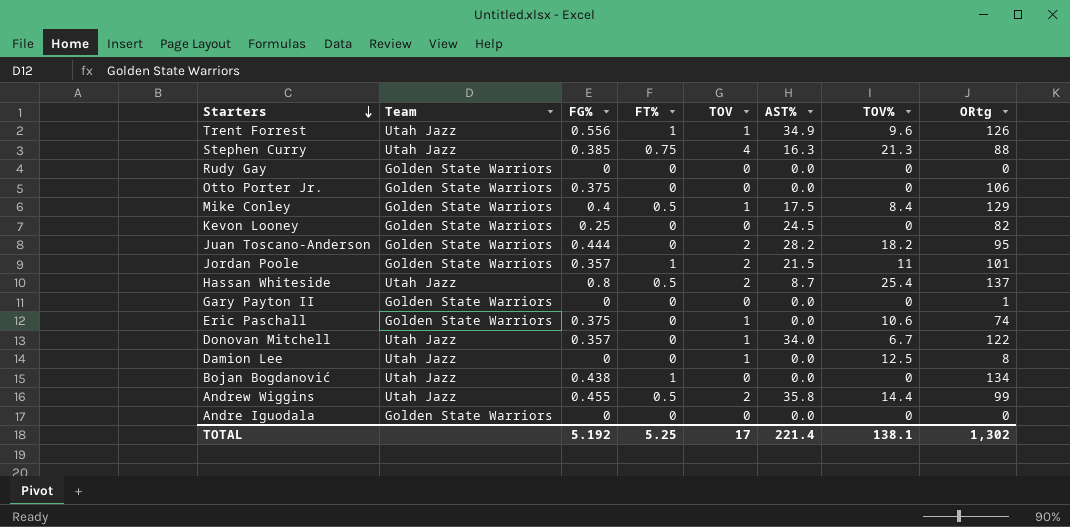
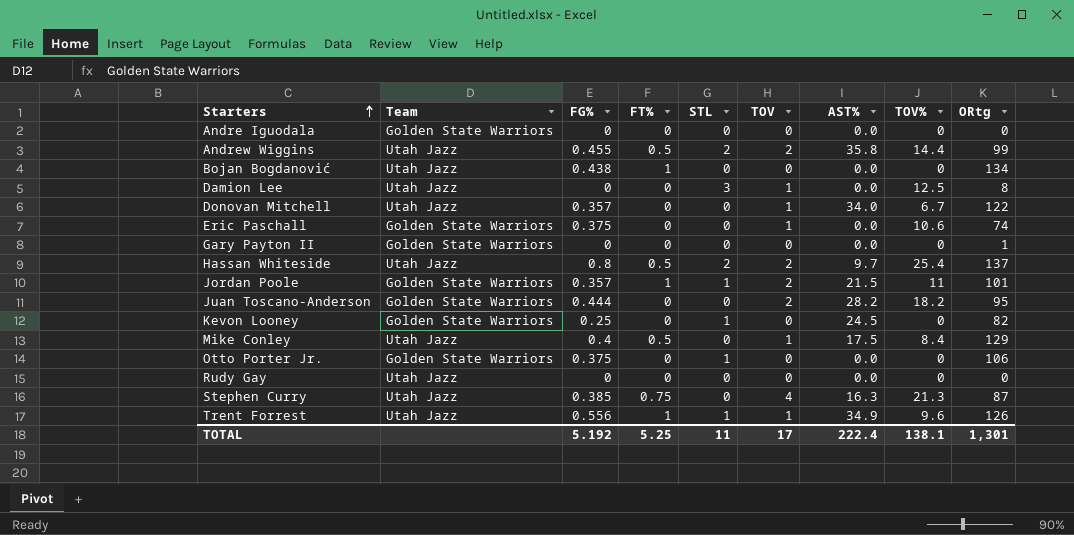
row order: Starters descending -> Starters ascending
column STL | position: none -> 5
Hassan Whiteside | AST%: 8.7 -> 9.7
Mike Conley | Team: Golden State Warriors -> Utah Jazz
Rudy Gay | Team: Golden State Warriors -> Utah Jazz
Stephen Curry | ORtg: 88 -> 87
TOTAL | AST%: 221.4 -> 222.4
TOTAL | ORtg: 1,302 -> 1,301

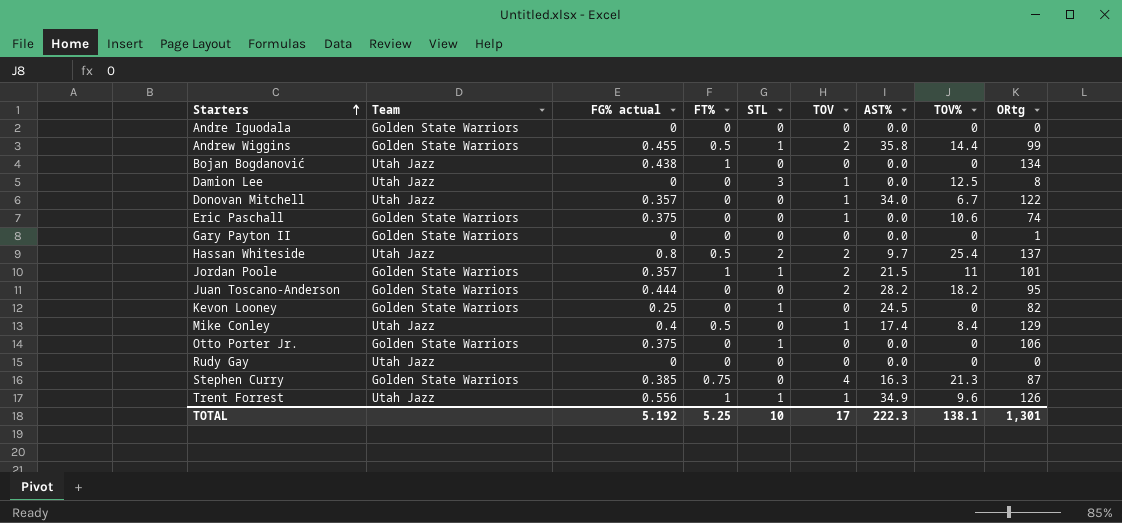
column name: FG% -> FG% actual
Andrew Wiggins | Team: Utah Jazz -> Golden State Warriors
Andrew Wiggins | STL: 2 -> 1
Mike Conley | AST%: 17.5 -> 17.4
Stephen Curry | Team: Utah Jazz -> Golden State Warriors
TOTAL | STL: 11 -> 10
TOTAL | AST%: 222.4 -> 222.3

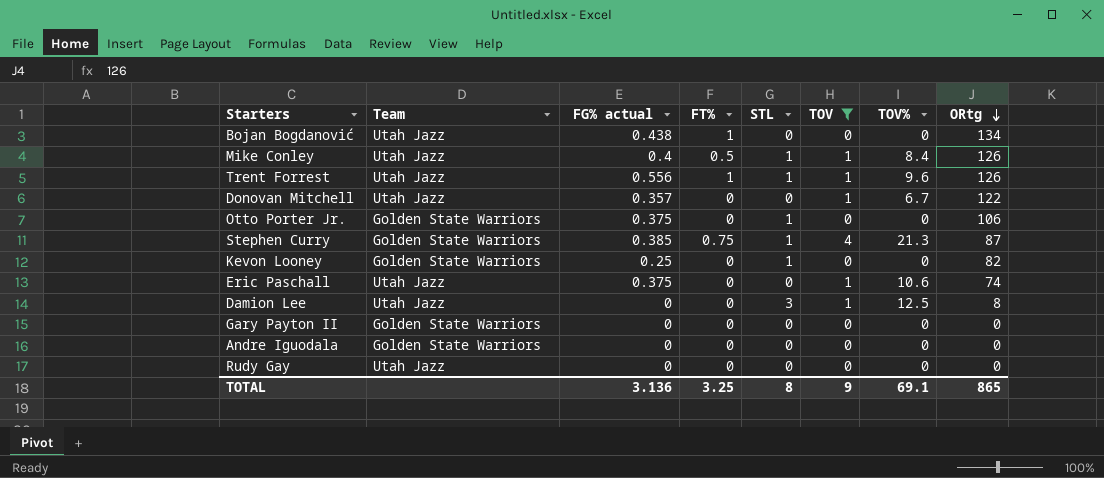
filter: none -> TOV != 2
row order: Starters ascending -> ORtg descending
column AST% | position: 7 -> none
Mike Conley | STL: 0 -> 1
Mike Conley | ORtg: 129 -> 126
Stephen Curry | STL: 0 -> 1
Eric Paschall | Team: Golden State Warriors -> Utah Jazz
Gary Payton II | ORtg: 1 -> 0
TOTAL | FG% actual: 5.192 -> 3.136
TOTAL | FT%: 5.25 -> 3.25
TOTAL | STL: 10 -> 8
TOTAL | TOV: 17 -> 9
TOTAL | TOV%: 138.1 -> 69.1
TOTAL | ORtg: 1,301 -> 865

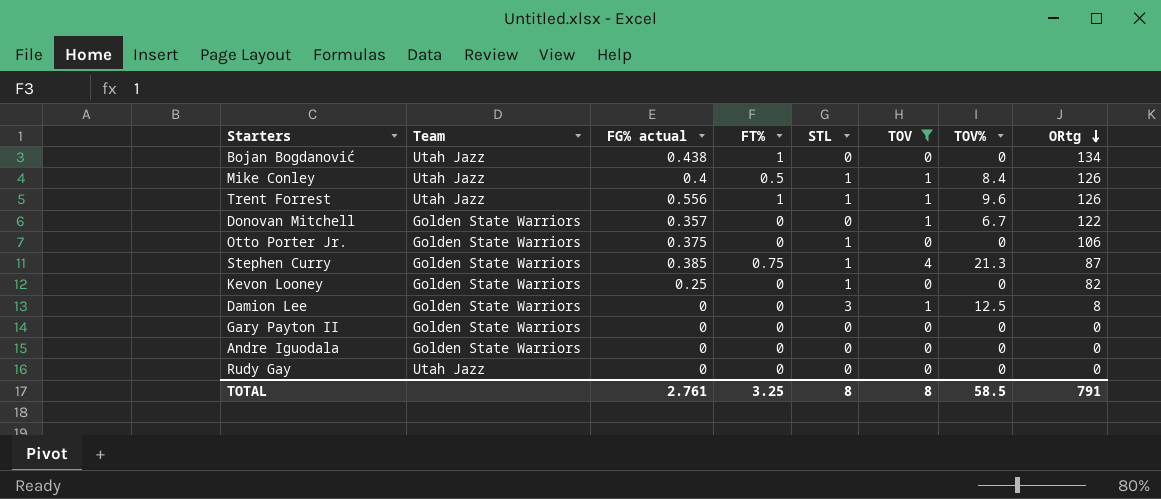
row Eric Paschall: Utah Jazz | 0.375 | 0 | 0 | 1 | 10.6 | 74 -> none
Donovan Mitchell | Team: Utah Jazz -> Golden State Warriors
Damion Lee | Team: Utah Jazz -> Golden State Warriors
TOTAL | FG% actual: 3.136 -> 2.761
TOTAL | TOV: 9 -> 8
TOTAL | TOV%: 69.1 -> 58.5
TOTAL | ORtg: 865 -> 791

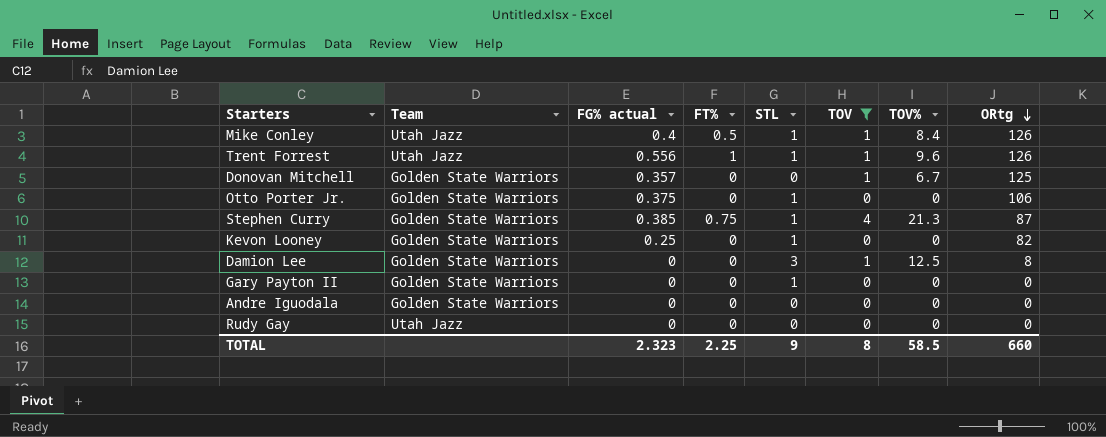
row Bojan Bogdanović: Utah Jazz | 0.438 | 1 | 0 | 0 | 0 | 134 -> none
Donovan Mitchell | ORtg: 122 -> 125
Gary Payton II | STL: 0 -> 1
TOTAL | FG% actual: 2.761 -> 2.323
TOTAL | FT%: 3.25 -> 2.25
TOTAL | STL: 8 -> 9
TOTAL | ORtg: 791 -> 660

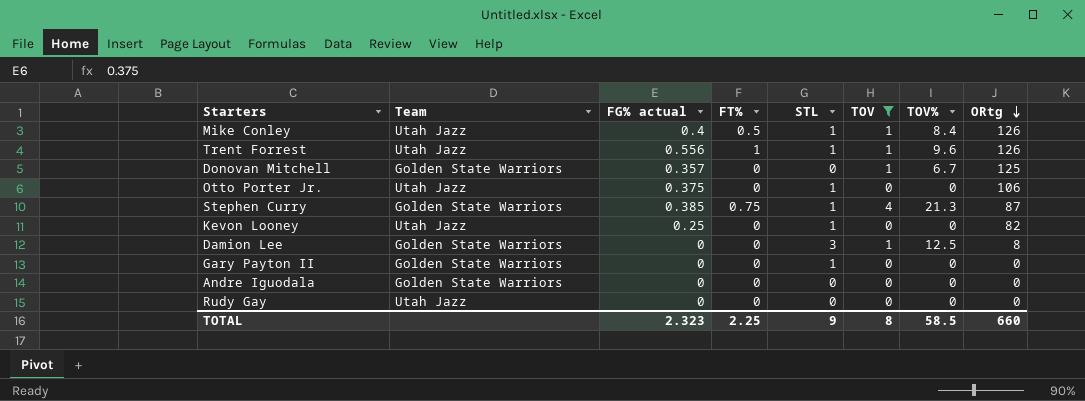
Otto Porter Jr. | Team: Golden State Warriors -> Utah Jazz
Kevon Looney | Team: Golden State Warriors -> Utah Jazz

